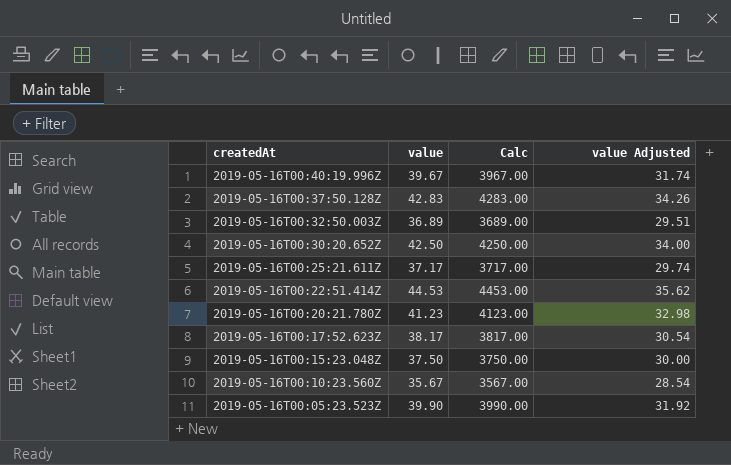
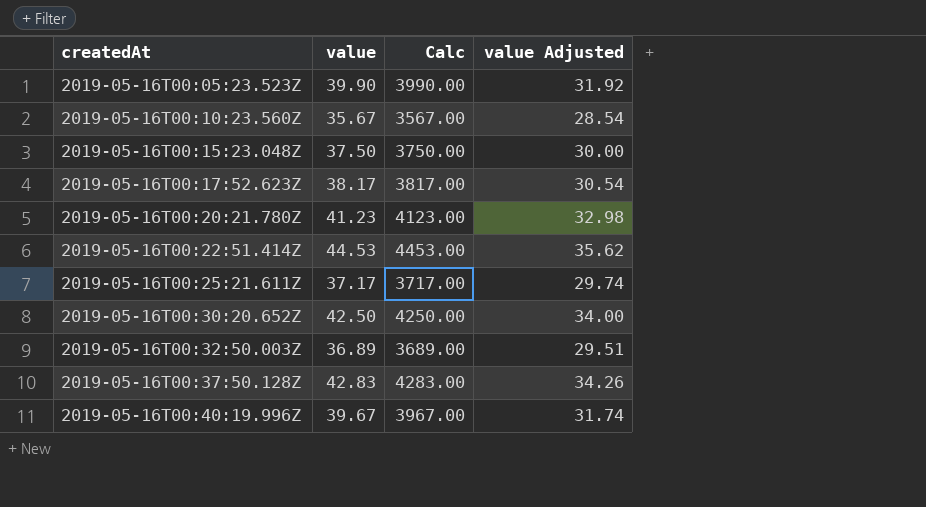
row order: createdAt descending -> createdAt ascending

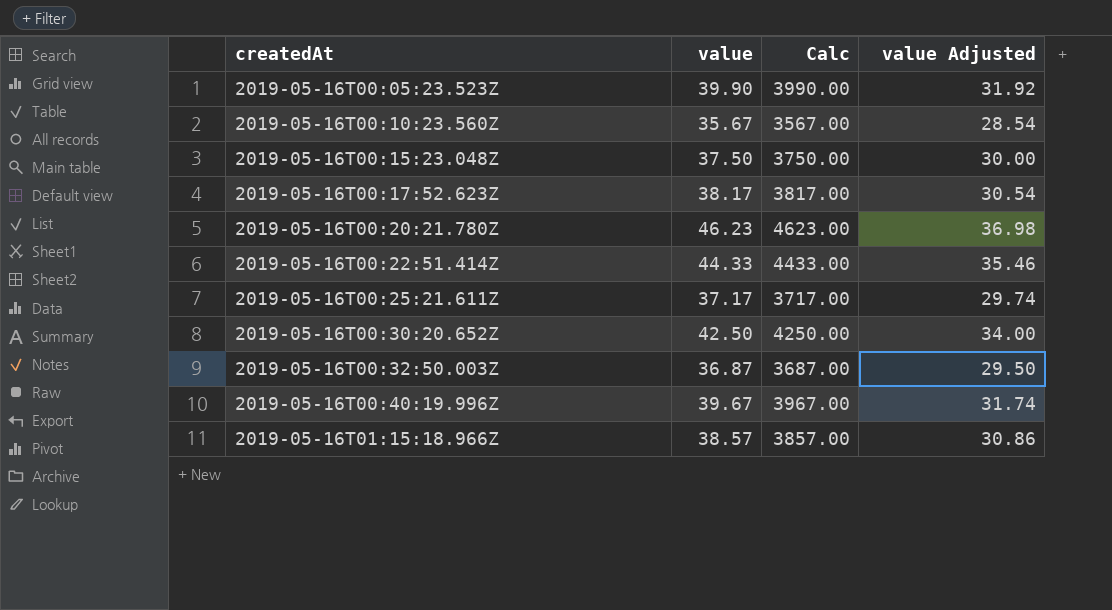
row 2019-05-16T00:37:50.128Z: 42.83 | 4283.00 | 34.26 -> none
2019-05-16T00:20:21.780Z | value: 41.23 -> 46.23
2019-05-16T00:20:21.780Z | Calc: 4123.00 -> 4623.00
2019-05-16T00:20:21.780Z | value Adjusted: 32.98 -> 36.98
2019-05-16T00:22:51.414Z | value: 44.53 -> 44.33
2019-05-16T00:22:51.414Z | Calc: 4453.00 -> 4433.00
2019-05-16T00:22:51.414Z | value Adjusted: 35.62 -> 35.46
2019-05-16T00:32:50.003Z | value: 36.89 -> 36.87
2019-05-16T00:32:50.003Z | Calc: 3689.00 -> 3687.00
2019-05-16T00:32:50.003Z | value Adjusted: 29.51 -> 29.50
row 2019-05-16T01:15:18.966Z: none -> 38.57 | 3857.00 | 30.86

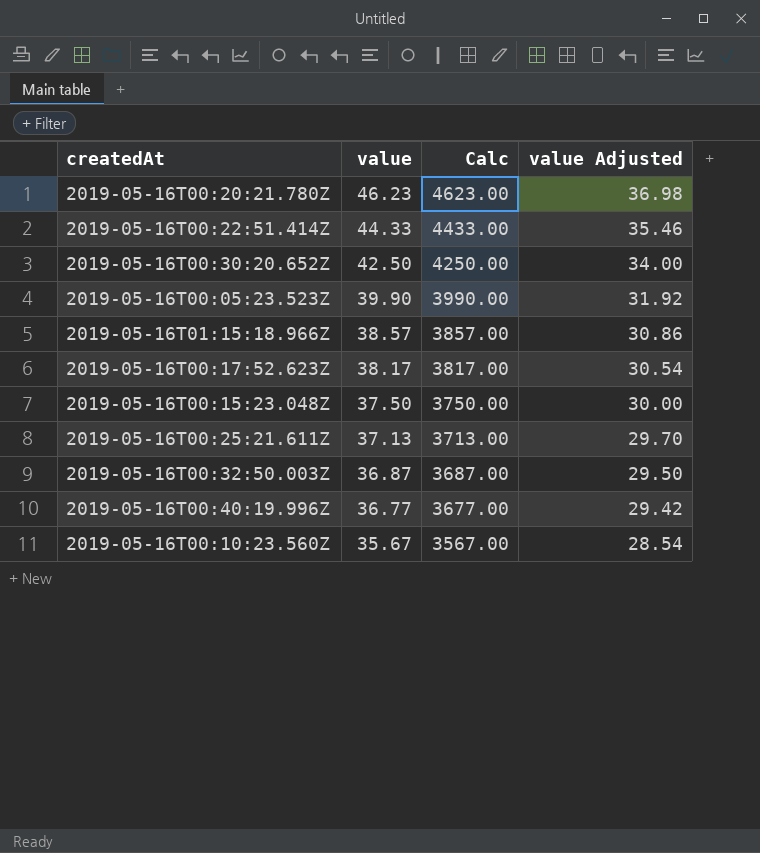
row order: createdAt ascending -> value descending
2019-05-16T00:25:21.611Z | value: 37.17 -> 37.13
2019-05-16T00:25:21.611Z | Calc: 3717.00 -> 3713.00
2019-05-16T00:25:21.611Z | value Adjusted: 29.74 -> 29.70
2019-05-16T00:40:19.996Z | value: 39.67 -> 36.77
2019-05-16T00:40:19.996Z | Calc: 3967.00 -> 3677.00
2019-05-16T00:40:19.996Z | value Adjusted: 31.74 -> 29.42

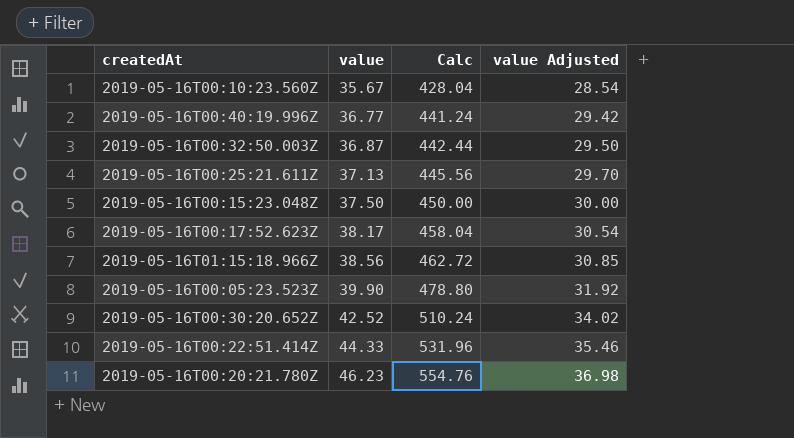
row order: value descending -> value ascending
column Calc | formula: [value] * 100 -> [value] * 12
2019-05-16T01:15:18.966Z | value: 38.57 -> 38.56
2019-05-16T01:15:18.966Z | value Adjusted: 30.86 -> 30.85
2019-05-16T00:30:20.652Z | value: 42.50 -> 42.52
2019-05-16T00:30:20.652Z | value Adjusted: 34.00 -> 34.02

